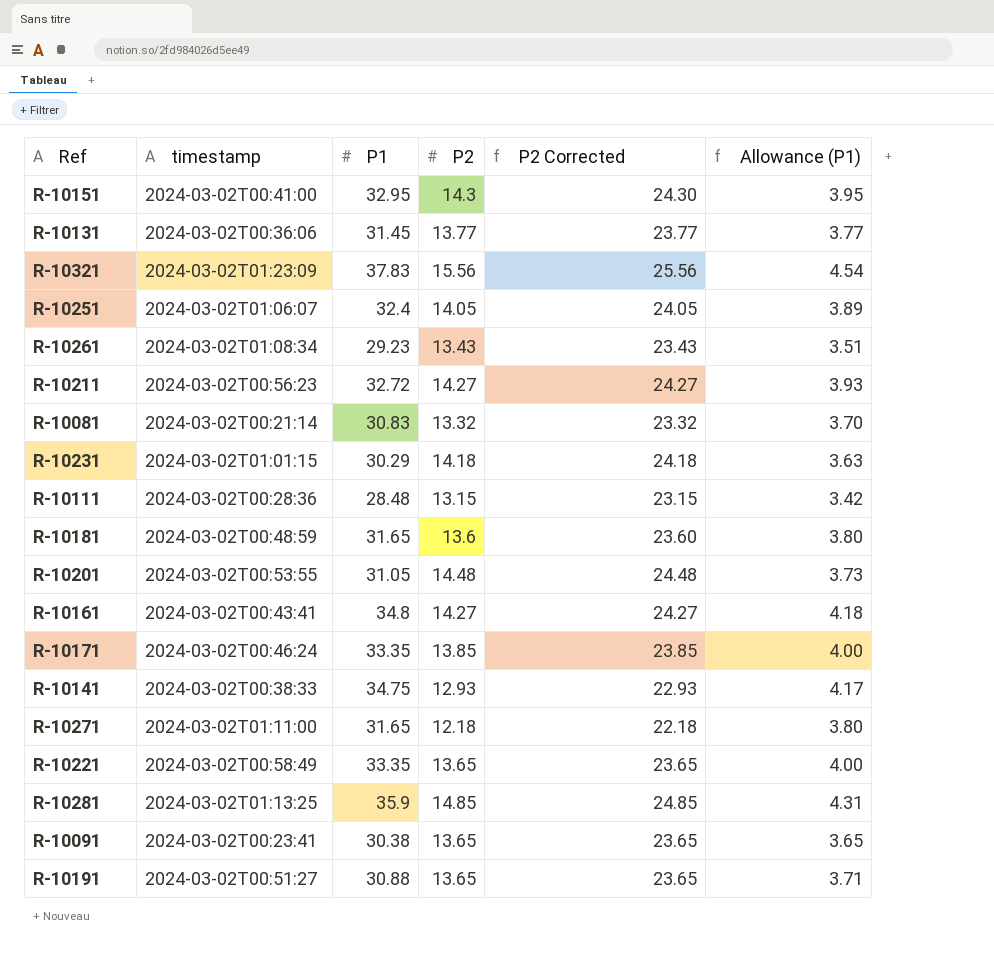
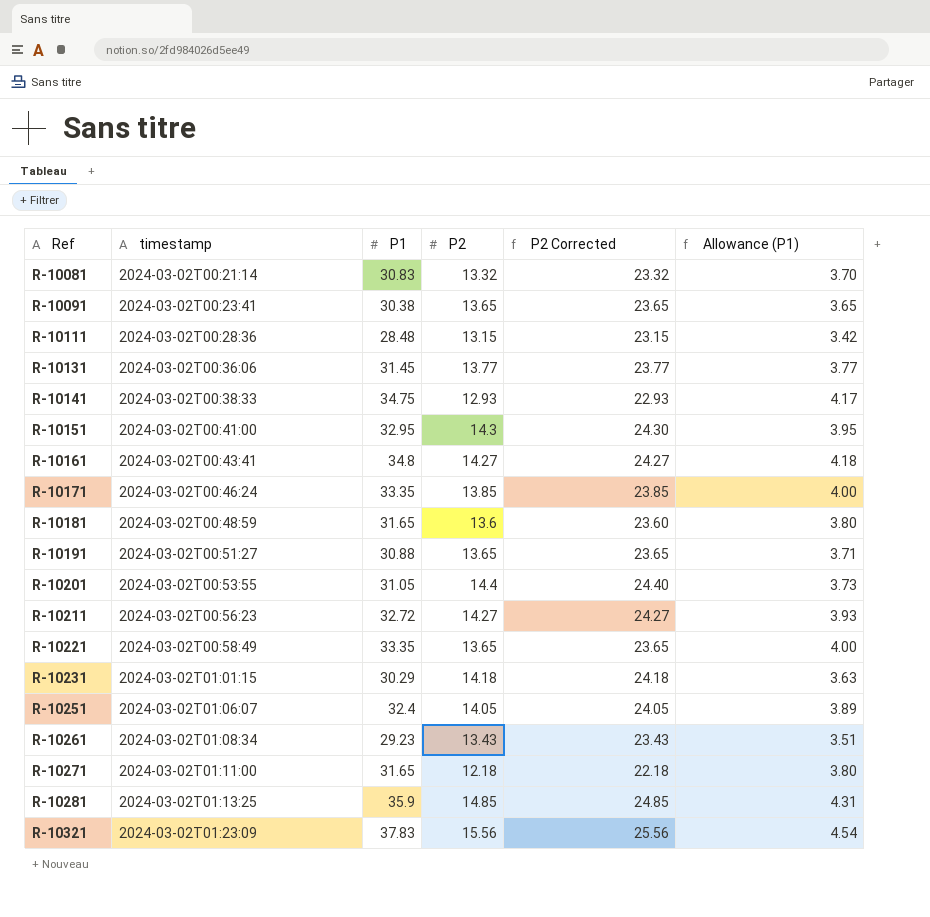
row order: none -> Ref ascending
R-10201 | P2: 14.48 -> 14.4
R-10201 | P2 Corrected: 24.48 -> 24.40

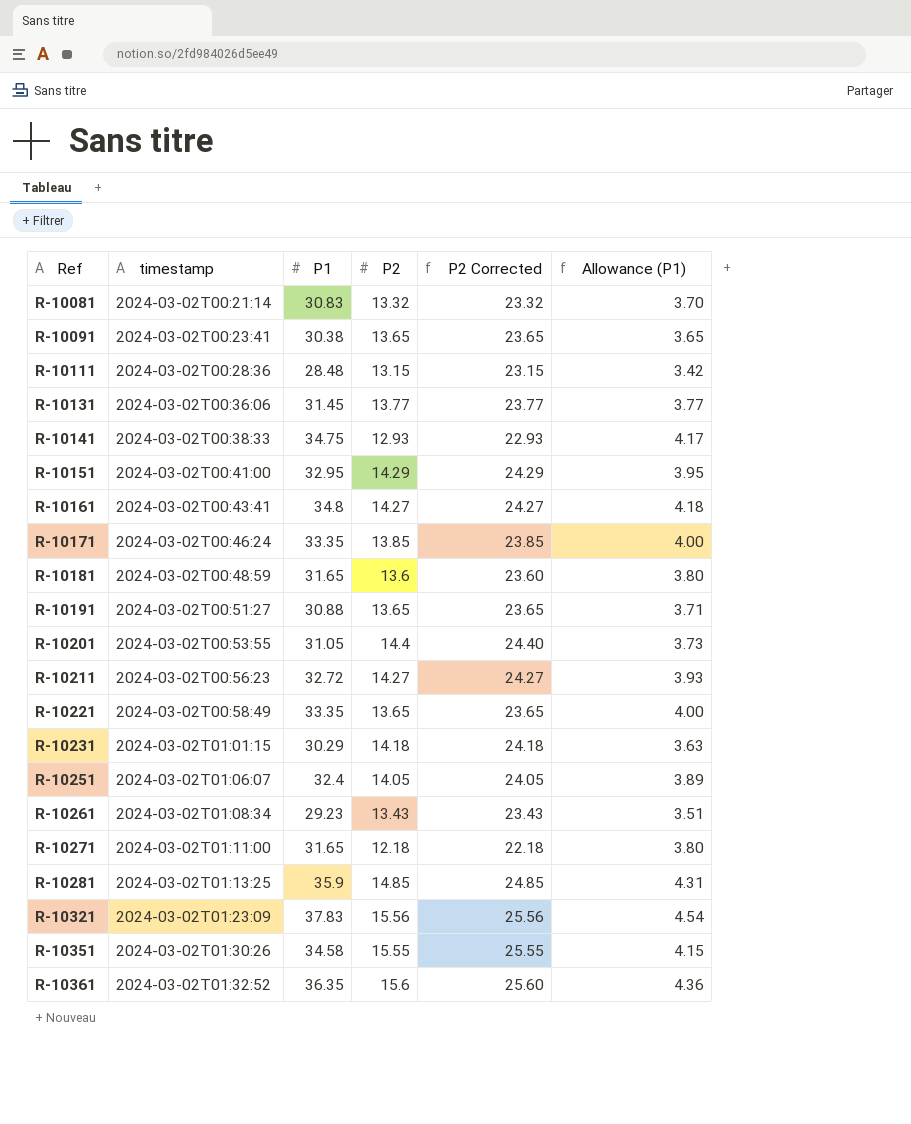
R-10151 | P2: 14.3 -> 14.29
R-10151 | P2 Corrected: 24.30 -> 24.29
row R-10351: none -> 2024-03-02T01:30:26 | 34.58 | 15.55 | 25.55 | 4.15
row R-10361: none -> 2024-03-02T01:32:52 | 36.35 | 15.6 | 25.60 | 4.36

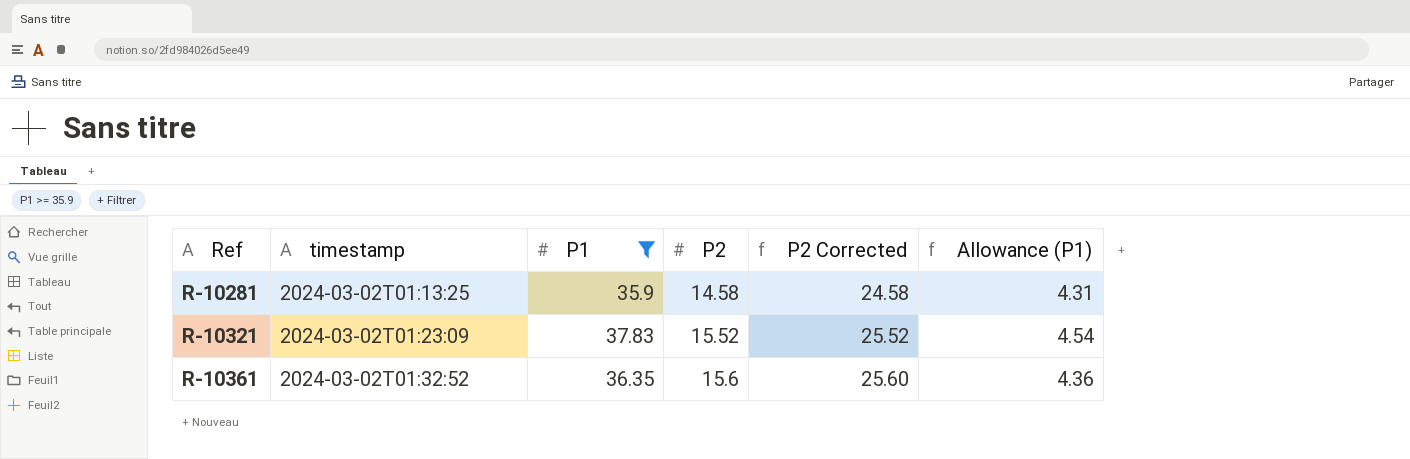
filter: none -> P1 >= 35.9
R-10281 | P2: 14.85 -> 14.58
R-10281 | P2 Corrected: 24.85 -> 24.58
R-10321 | P2: 15.56 -> 15.52
R-10321 | P2 Corrected: 25.56 -> 25.52

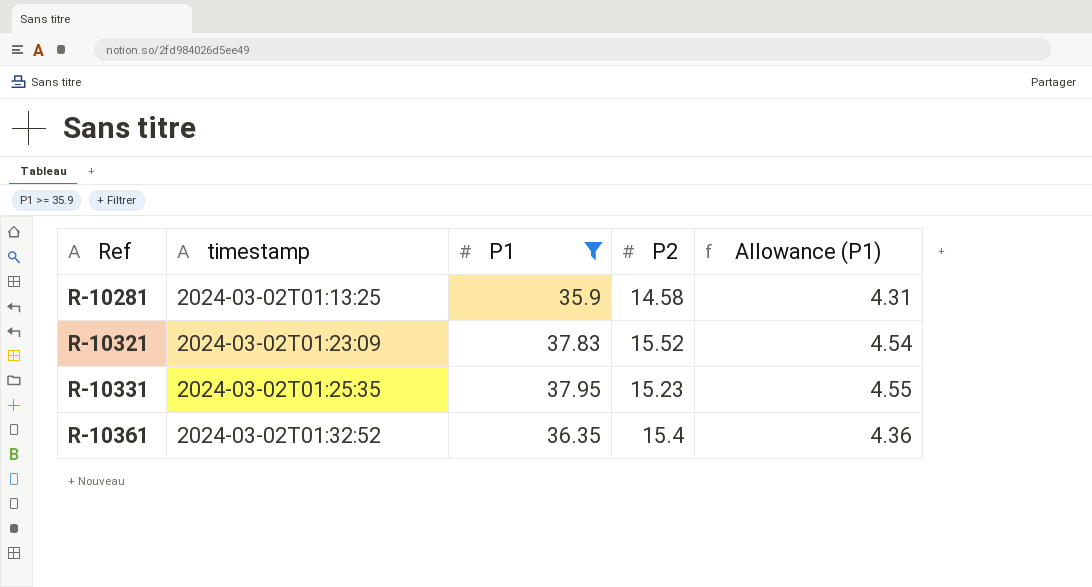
column P2 Corrected | formula: [P2] + 10 -> none
row R-10331: none -> 2024-03-02T01:25:35 | 37.95 | 15.23 | 4.55
R-10361 | P2: 15.6 -> 15.4

